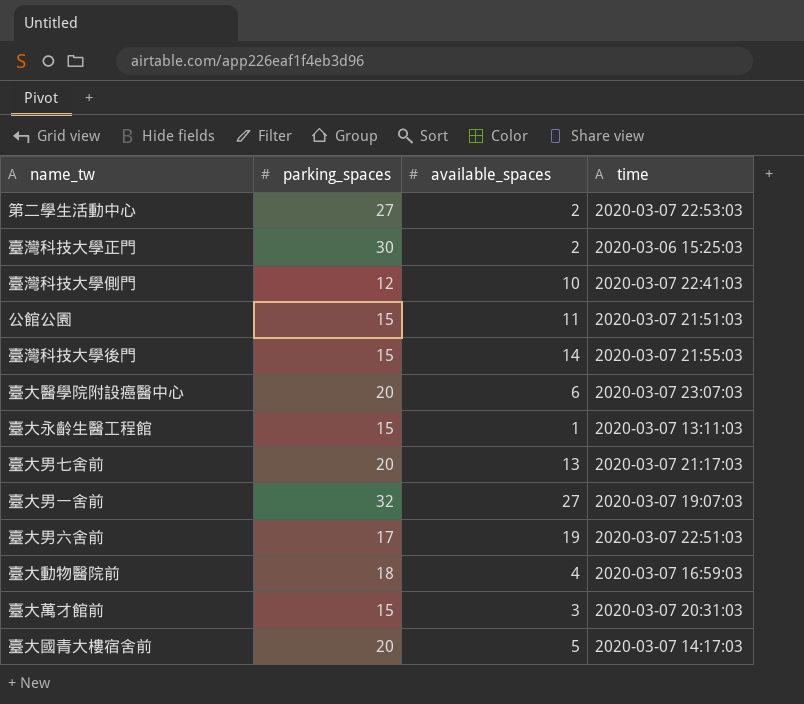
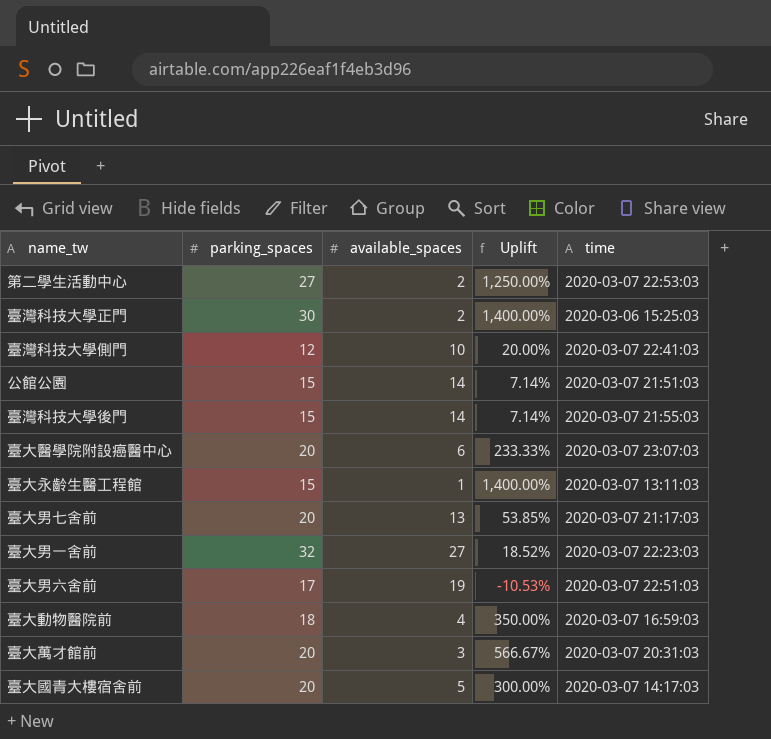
column Uplift | formula: none -> ([parking_spaces] - [available_spaces]) / [available_spaces]
公館公園 | available_spaces: 11 -> 14
臺大男一舍前 | time: 2020-03-07 19:07:03 -> 2020-03-07 22:23:03
臺大萬才館前 | parking_spaces: 15 -> 20

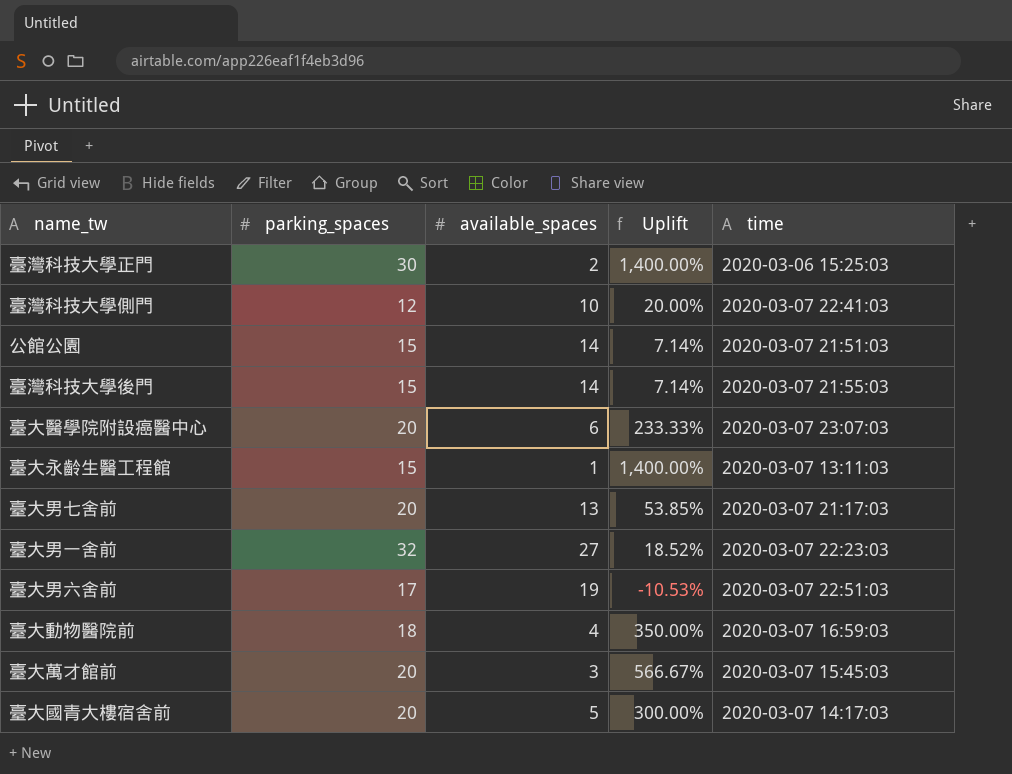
row 第二學生活動中心: 27 | 2 | 1,250.00% | 2020-03-07 22:53:03 -> none
臺大萬才館前 | time: 2020-03-07 20:31:03 -> 2020-03-07 15:45:03

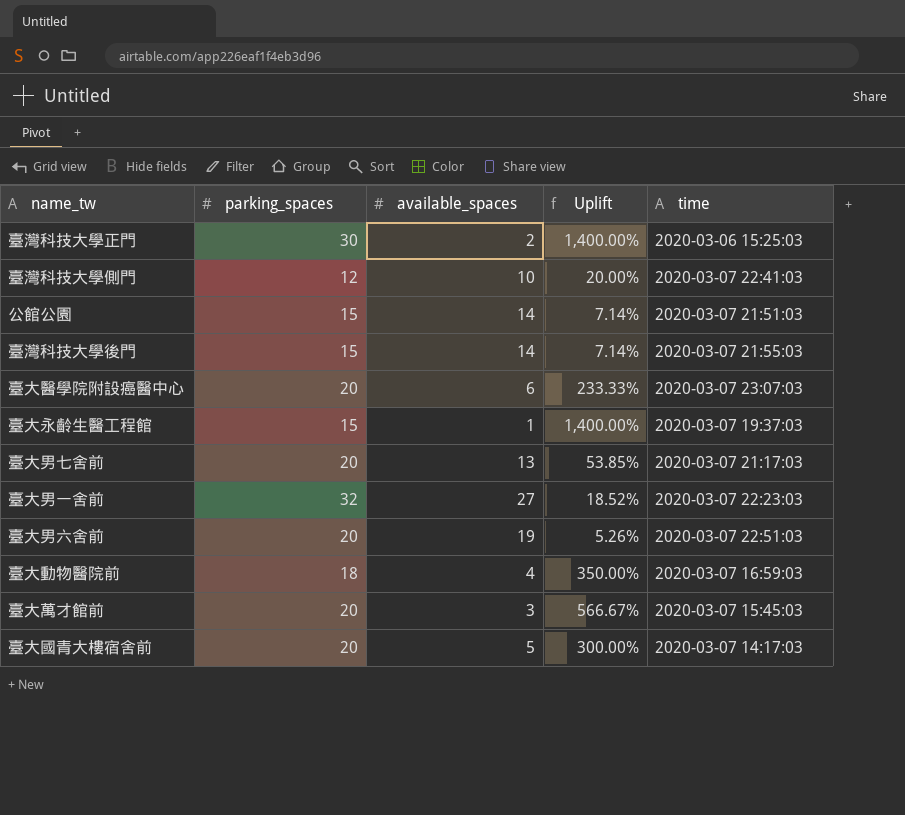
臺大永齡生醫工程館 | time: 2020-03-07 13:11:03 -> 2020-03-07 19:37:03
臺大男六舍前 | parking_spaces: 17 -> 20
臺大男六舍前 | Uplift: -10.53% -> 5.26%

